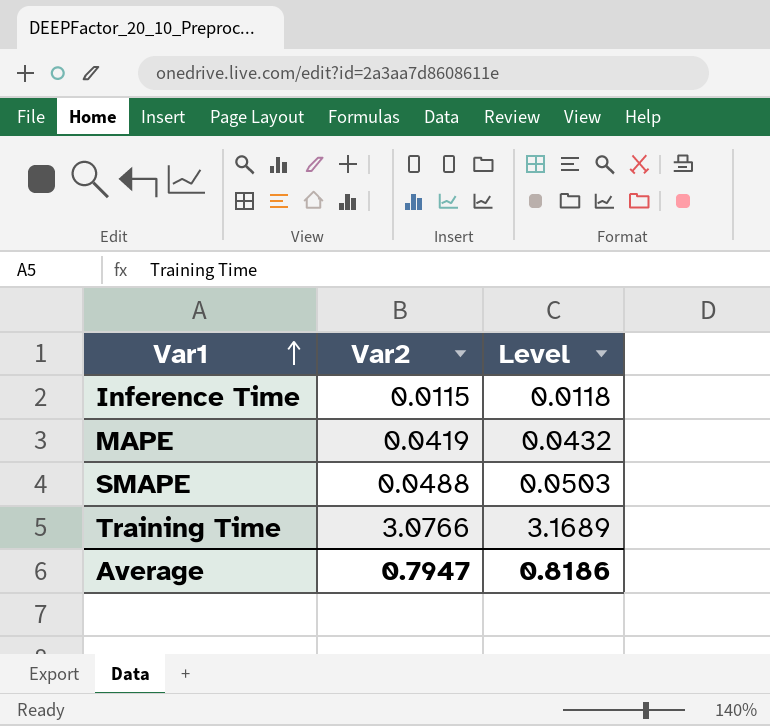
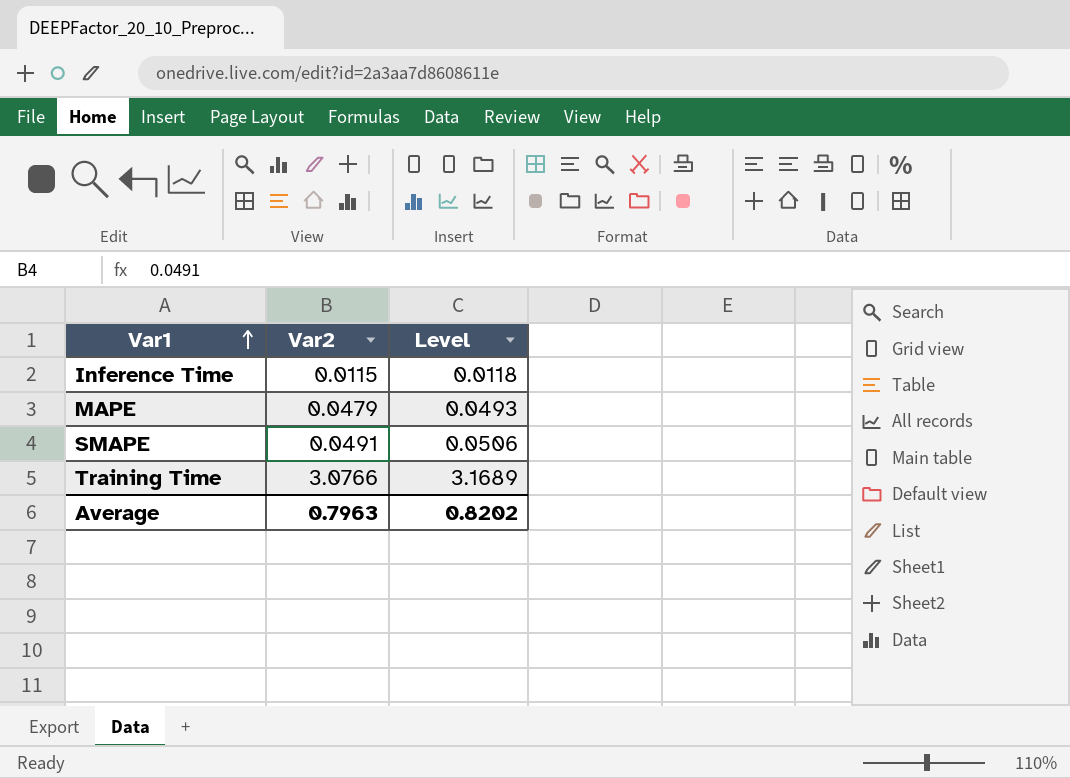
MAPE | Var2: 0.0419 -> 0.0479
MAPE | Level: 0.0432 -> 0.0493
SMAPE | Var2: 0.0488 -> 0.0491
SMAPE | Level: 0.0503 -> 0.0506
Average | Var2: 0.7947 -> 0.7963
Average | Level: 0.8186 -> 0.8202

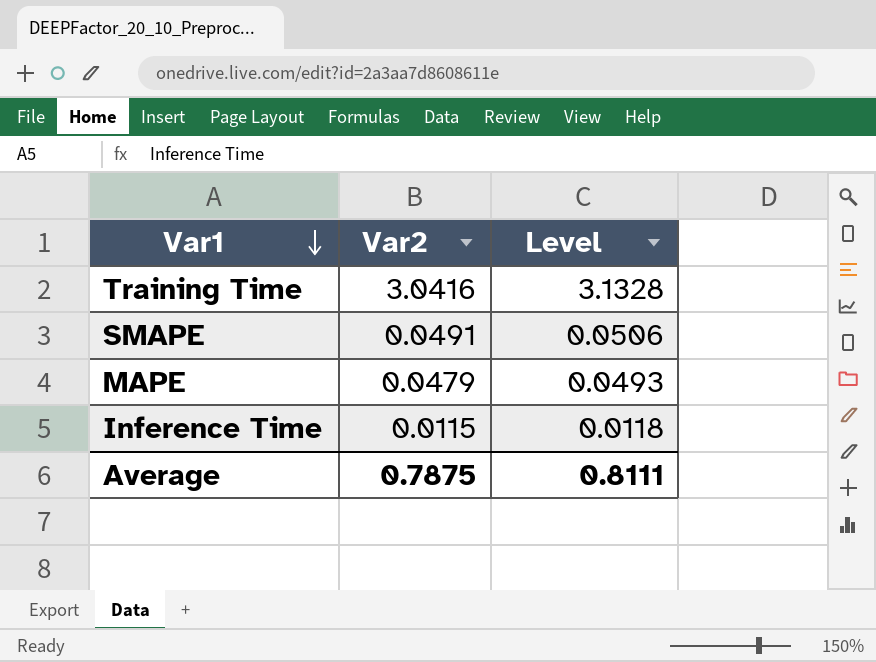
row order: Var1 ascending -> Var1 descending
Training Time | Var2: 3.0766 -> 3.0416
Training Time | Level: 3.1689 -> 3.1328
Average | Var2: 0.7963 -> 0.7875
Average | Level: 0.8202 -> 0.8111

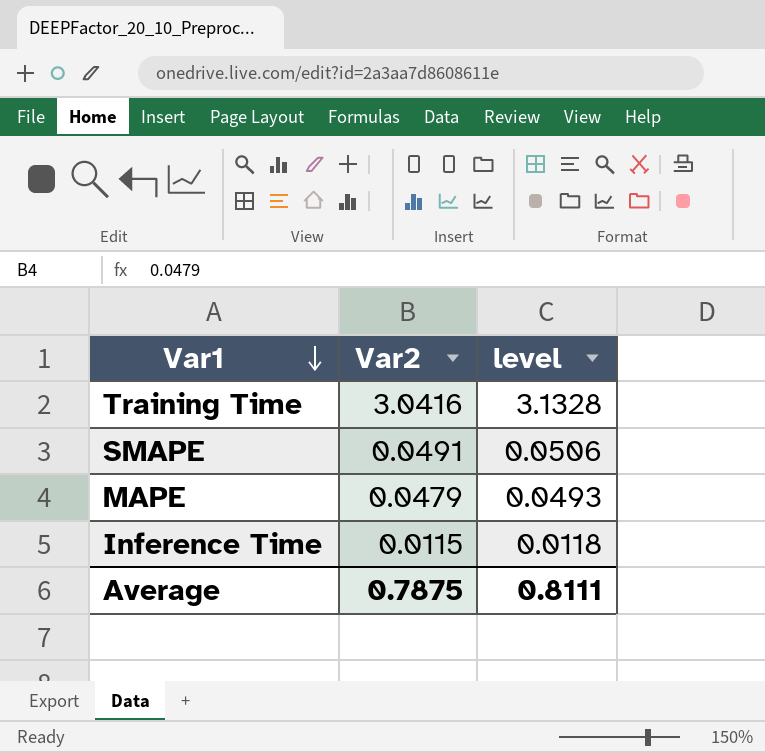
column name: Level -> level

